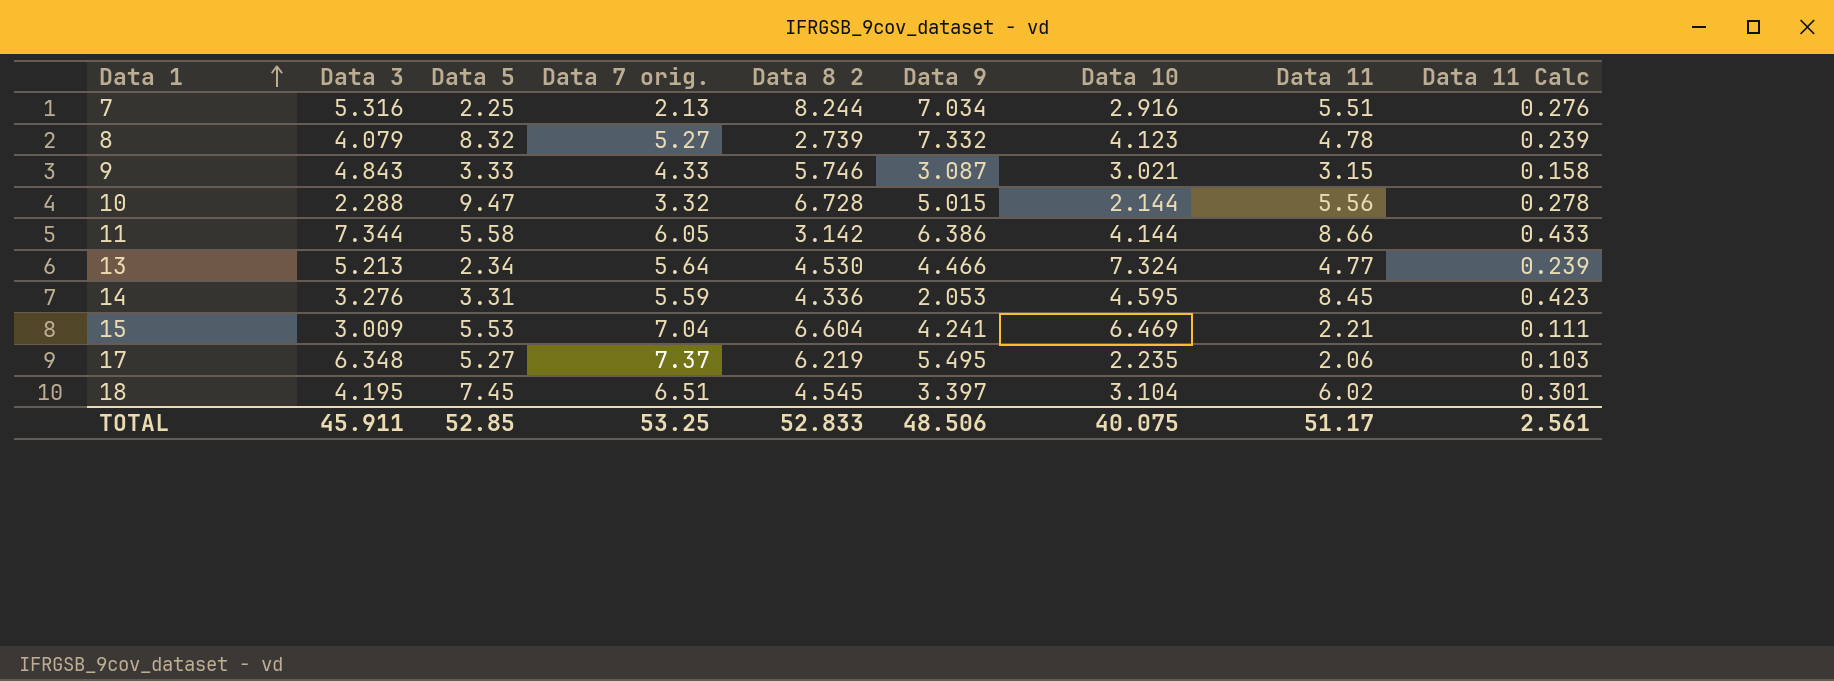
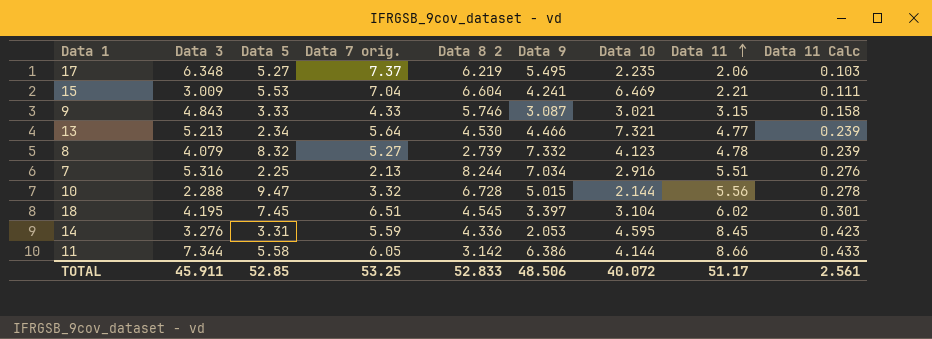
row order: Data 1 ascending -> Data 11 ascending
13 | Data 10: 7.324 -> 7.321
TOTAL | Data 10: 40.075 -> 40.072

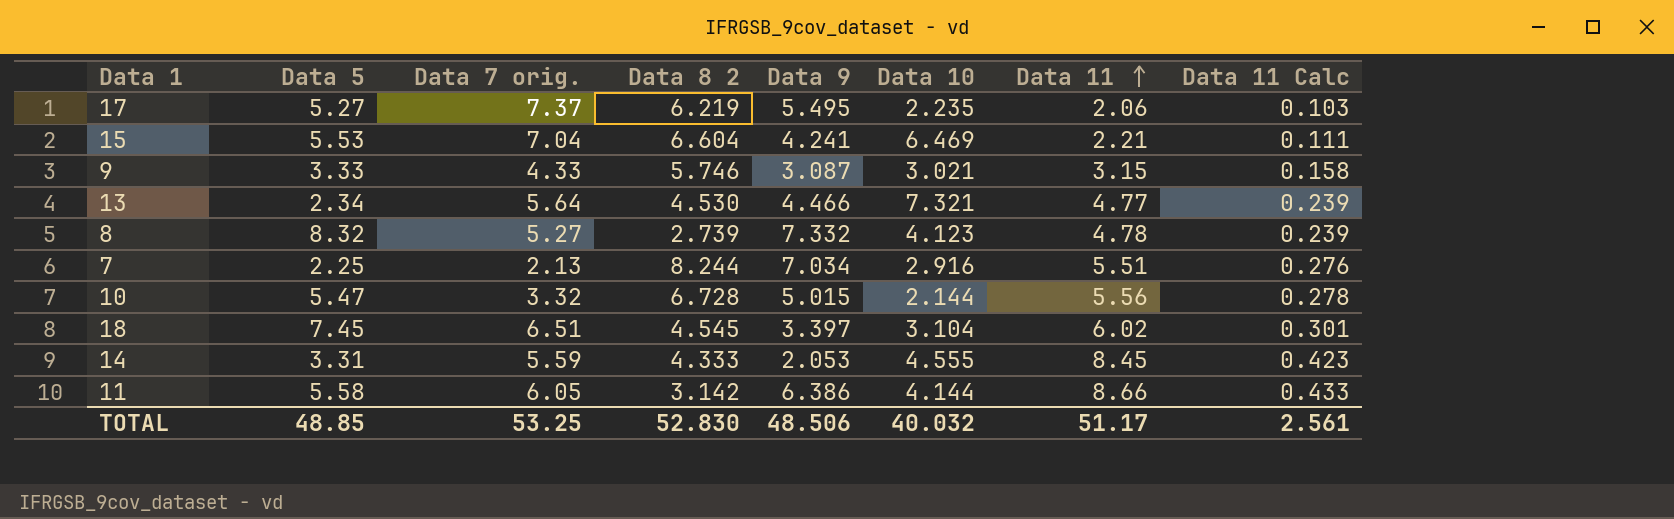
column Data 3 | position: 2 -> none
10 | Data 5: 9.47 -> 5.47
14 | Data 8 2: 4.336 -> 4.333
14 | Data 10: 4.595 -> 4.555
TOTAL | Data 5: 52.85 -> 48.85
TOTAL | Data 8 2: 52.833 -> 52.830
TOTAL | Data 10: 40.072 -> 40.032

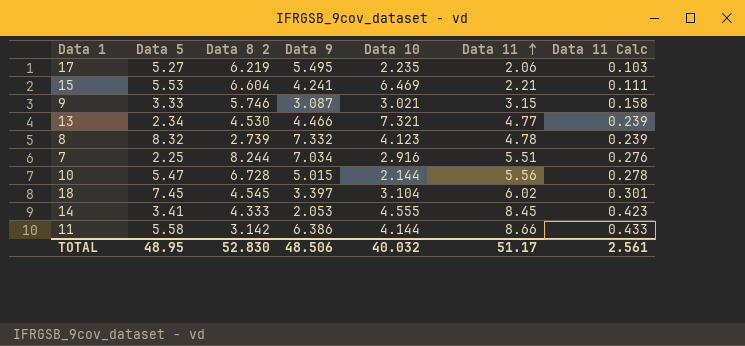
column Data 7 orig. | position: 3 -> none
14 | Data 5: 3.31 -> 3.41
TOTAL | Data 5: 48.85 -> 48.95

